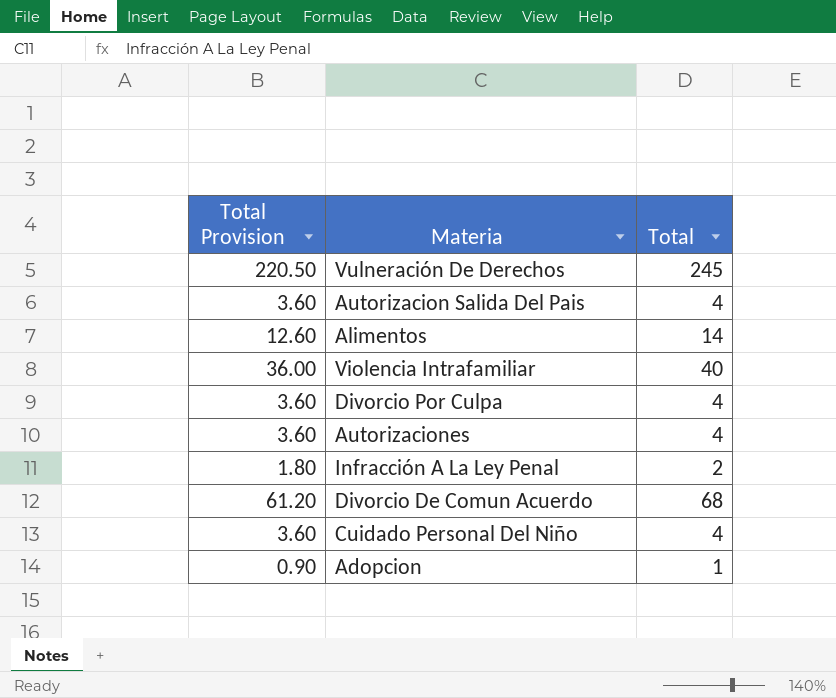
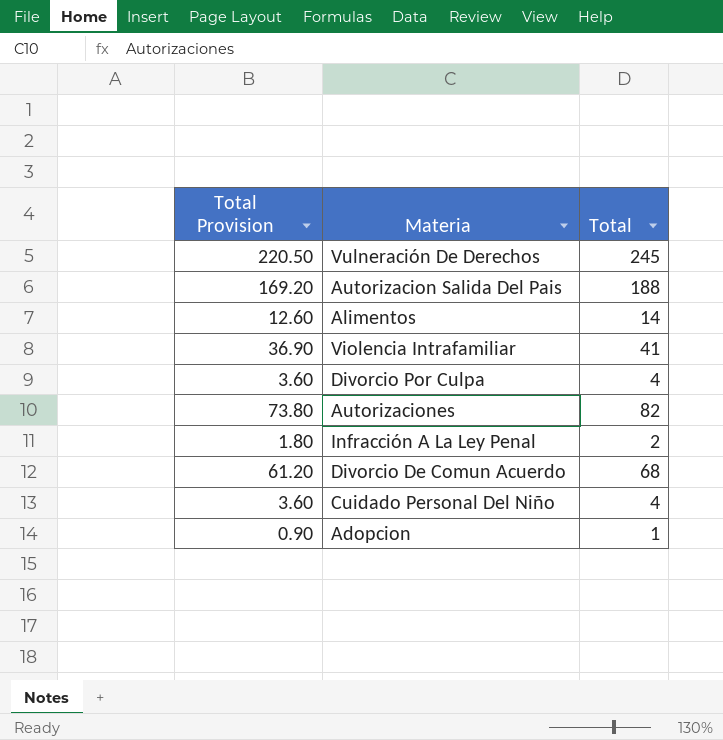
Autorizacion Salida Del Pais | Total Provision: 3.60 -> 169.20
Autorizacion Salida Del Pais | Total: 4 -> 188
Violencia Intrafamiliar | Total Provision: 36.00 -> 36.90
Violencia Intrafamiliar | Total: 40 -> 41
Autorizaciones | Total Provision: 3.60 -> 73.80
Autorizaciones | Total: 4 -> 82

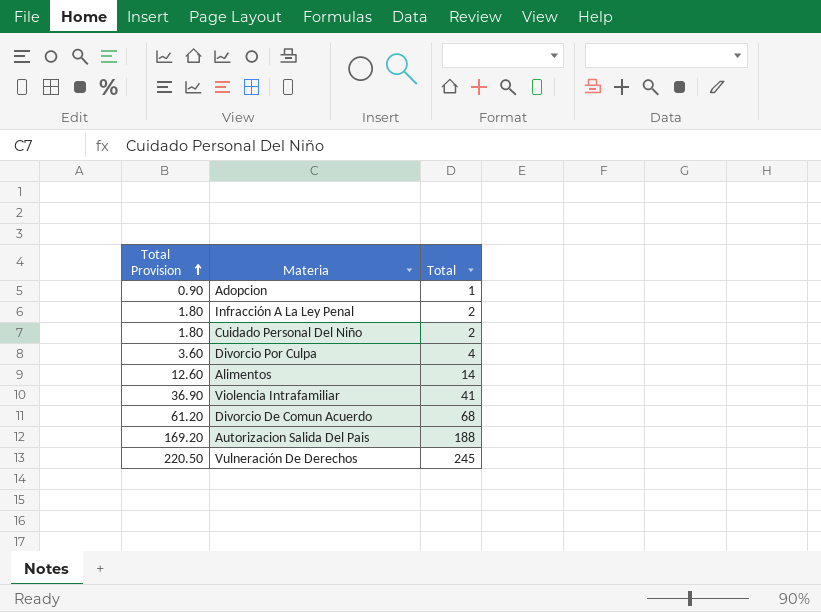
row order: none -> Total Provision ascending
row Autorizaciones: 73.80 | 82 -> none
Cuidado Personal Del Niño | Total Provision: 3.60 -> 1.80
Cuidado Personal Del Niño | Total: 4 -> 2

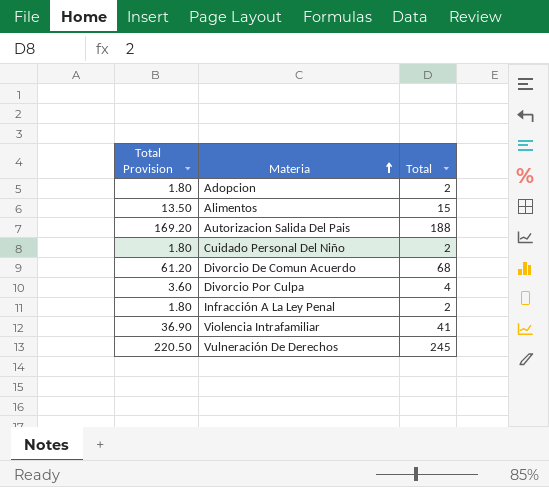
row order: Total Provision ascending -> Materia ascending
Adopcion | Total Provision: 0.90 -> 1.80
Adopcion | Total: 1 -> 2
Alimentos | Total Provision: 12.60 -> 13.50
Alimentos | Total: 14 -> 15

